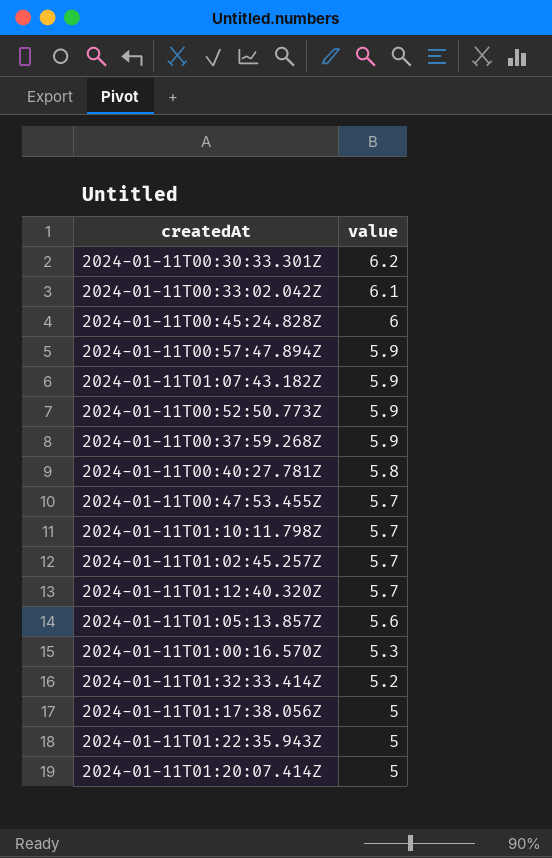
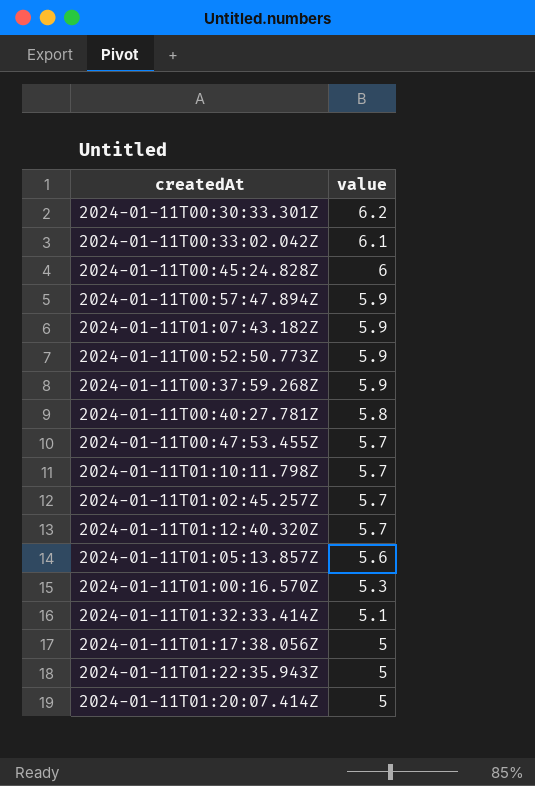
2024-01-11T01:32:33.414Z | value: 5.2 -> 5.1

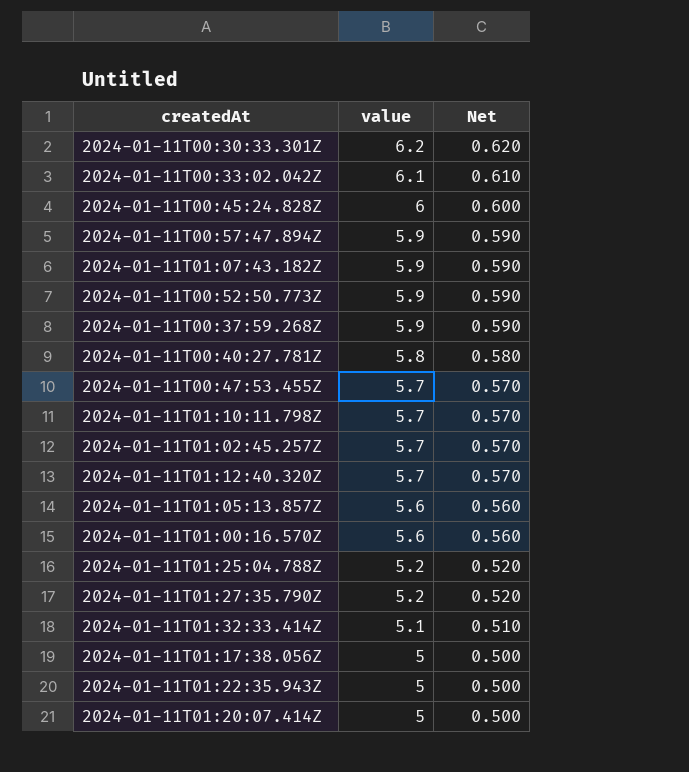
column Net | formula: none -> [value] * 0.1
2024-01-11T01:00:16.570Z | value: 5.3 -> 5.6
row 2024-01-11T01:25:04.788Z: none -> 5.2 | 0.520
row 2024-01-11T01:27:35.790Z: none -> 5.2 | 0.520

